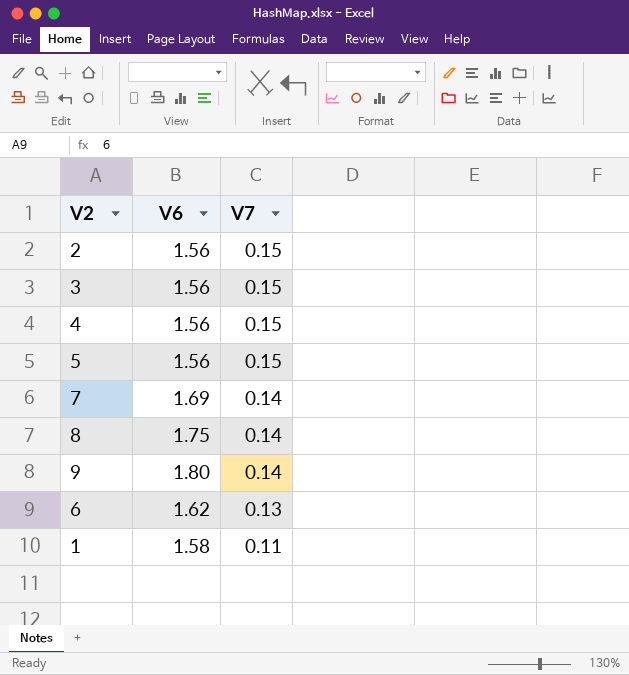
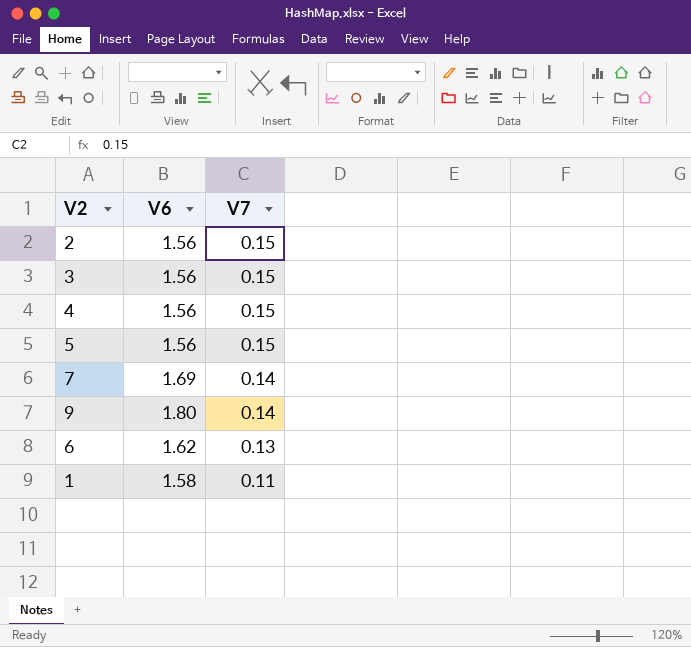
row 8: 1.75 | 0.14 -> none

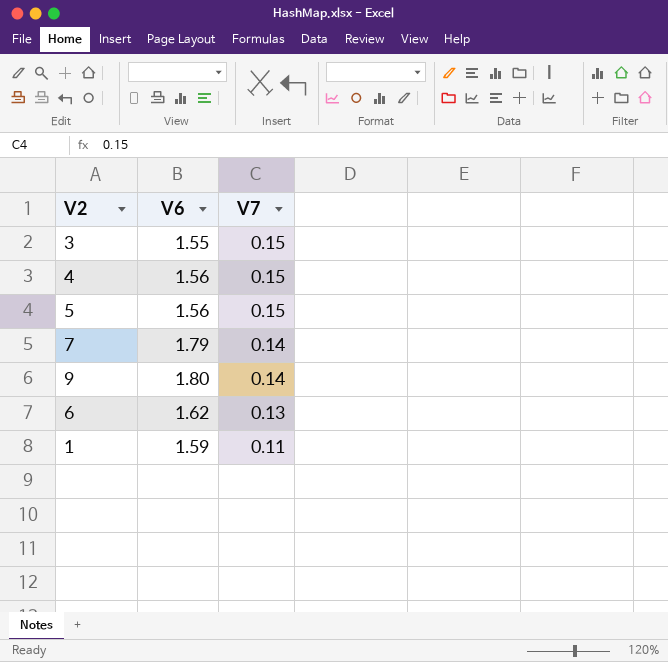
row 2: 1.56 | 0.15 -> none
3 | V6: 1.56 -> 1.55
7 | V6: 1.69 -> 1.79
1 | V6: 1.58 -> 1.59

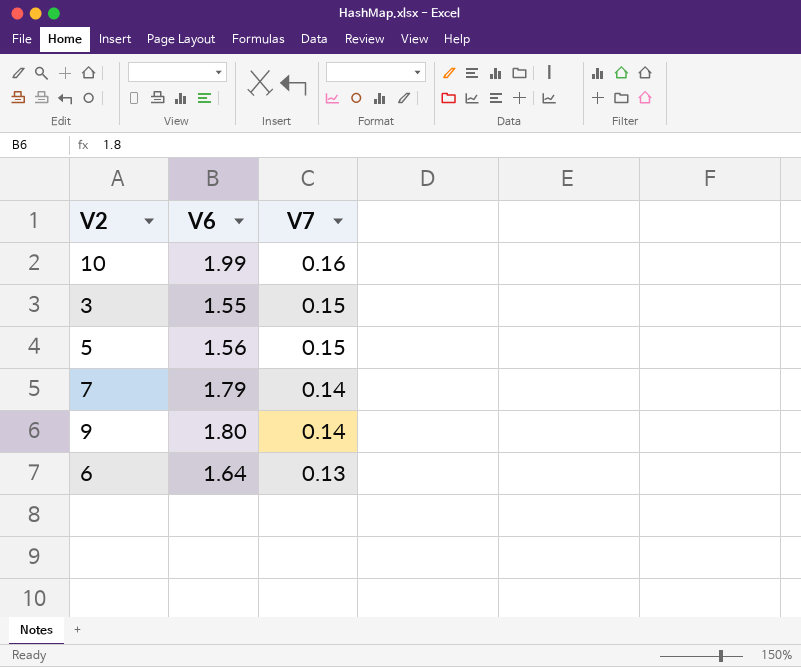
row 4: 1.56 | 0.15 -> none
row 1: 1.59 | 0.11 -> none
row 10: none -> 1.99 | 0.16
6 | V6: 1.62 -> 1.64

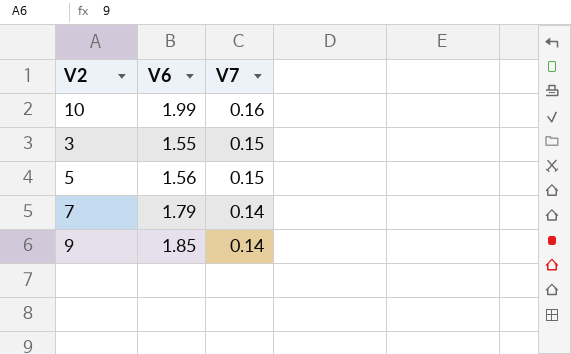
row 6: 1.64 | 0.13 -> none
9 | V6: 1.80 -> 1.85

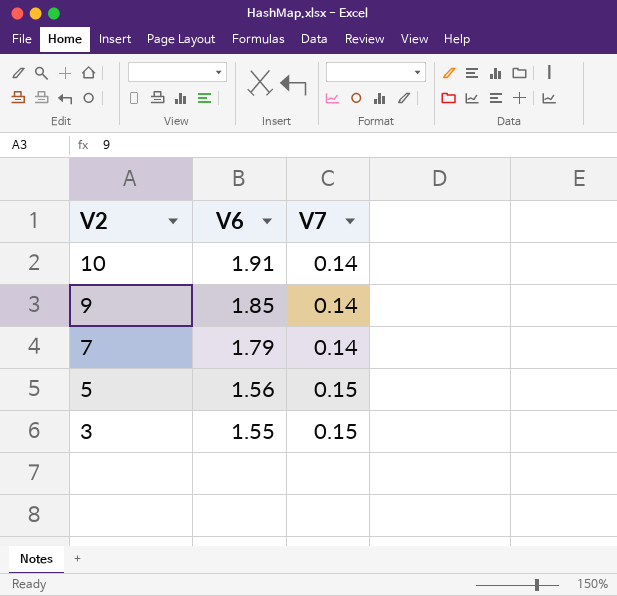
row order: V7 descending -> V2 descending
10 | V6: 1.99 -> 1.91
10 | V7: 0.16 -> 0.14

